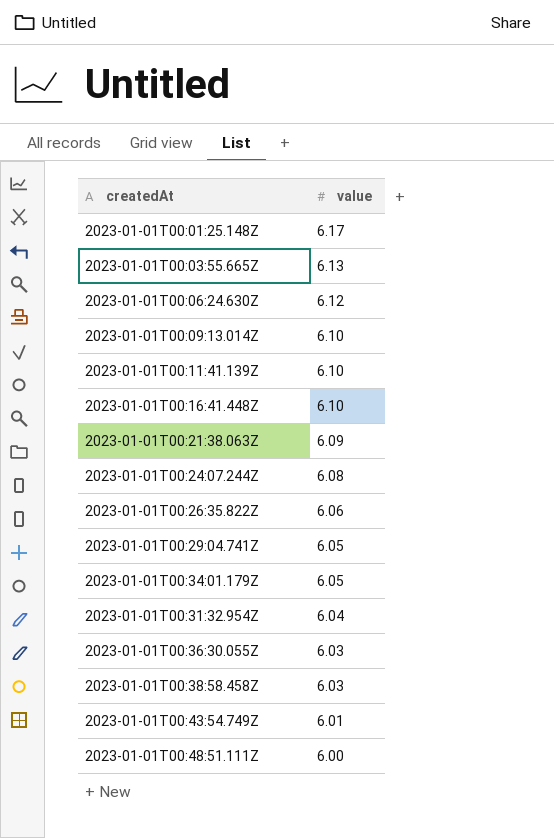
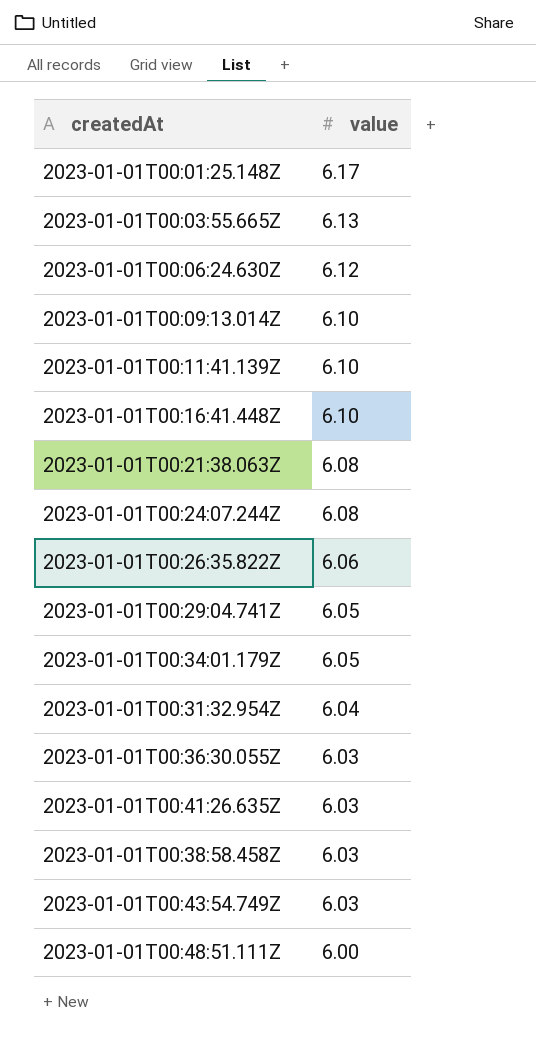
2023-01-01T00:21:38.063Z | value: 6.09 -> 6.08
row 2023-01-01T00:41:26.635Z: none -> 6.03
2023-01-01T00:43:54.749Z | value: 6.01 -> 6.03

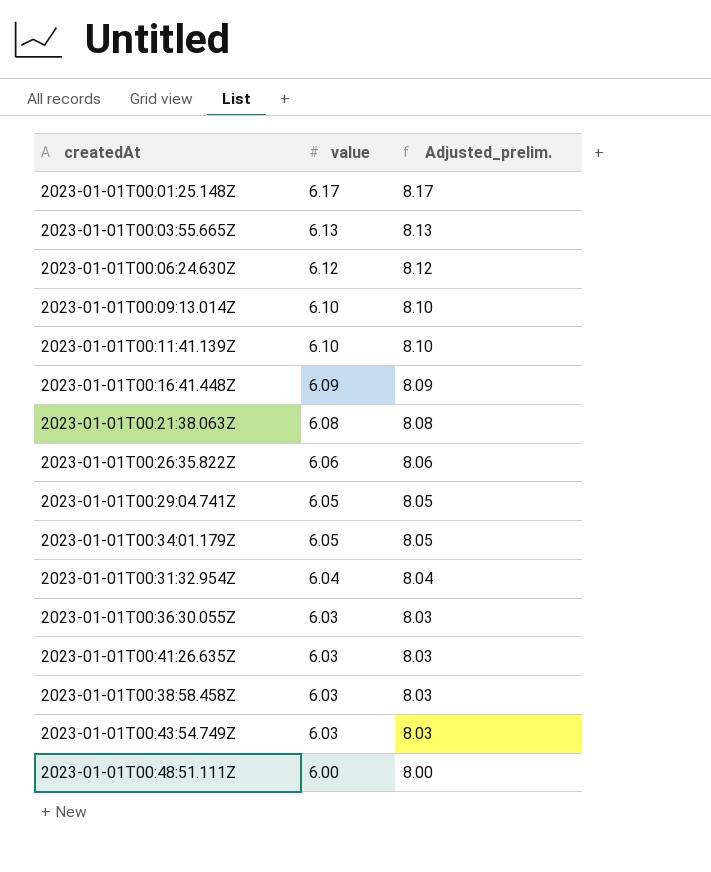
column Adjusted_prelim. | formula: none -> [value] + 2
row 2023-01-01T00:24:07.244Z: 6.08 -> none
2023-01-01T00:16:41.448Z | value: 6.10 -> 6.09

